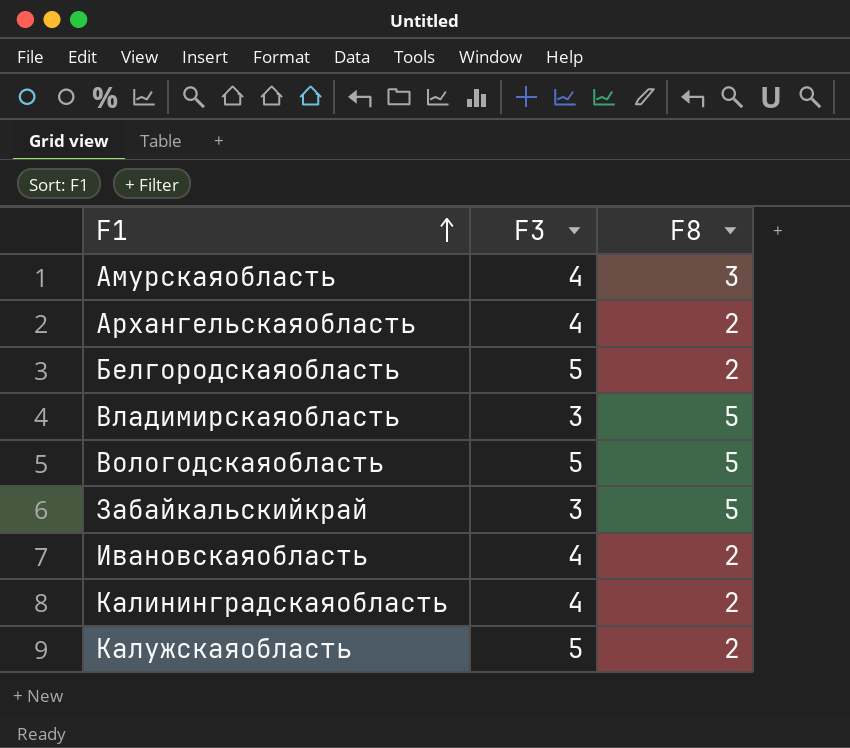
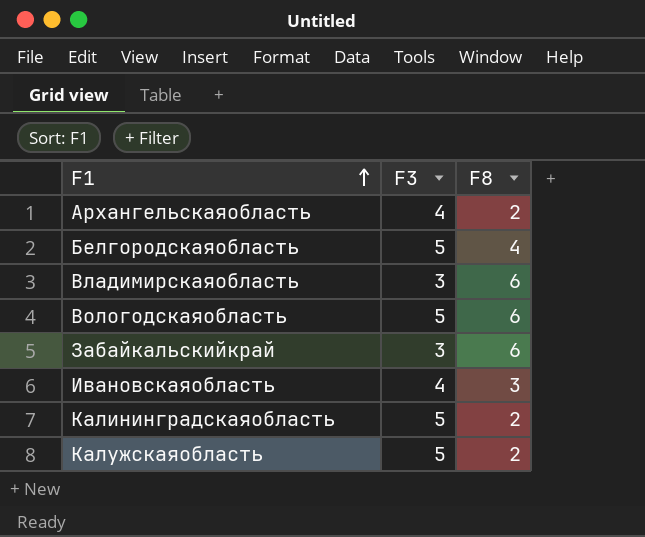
row Амурскаяобласть: 4 | 3 -> none
Белгородскаяобласть | F8: 2 -> 4
Владимирскаяобласть | F8: 5 -> 6
Вологодскаяобласть | F8: 5 -> 6
Забайкальскийкрай | F8: 5 -> 6
Ивановскаяобласть | F8: 2 -> 3
Калининградскаяобласть | F3: 4 -> 5

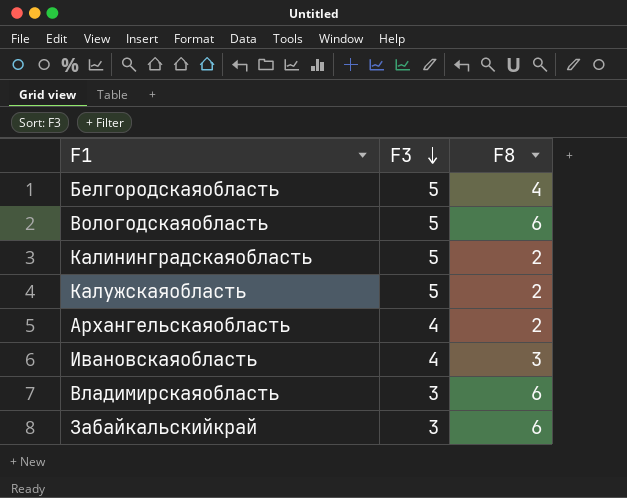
row order: F1 ascending -> F3 descending

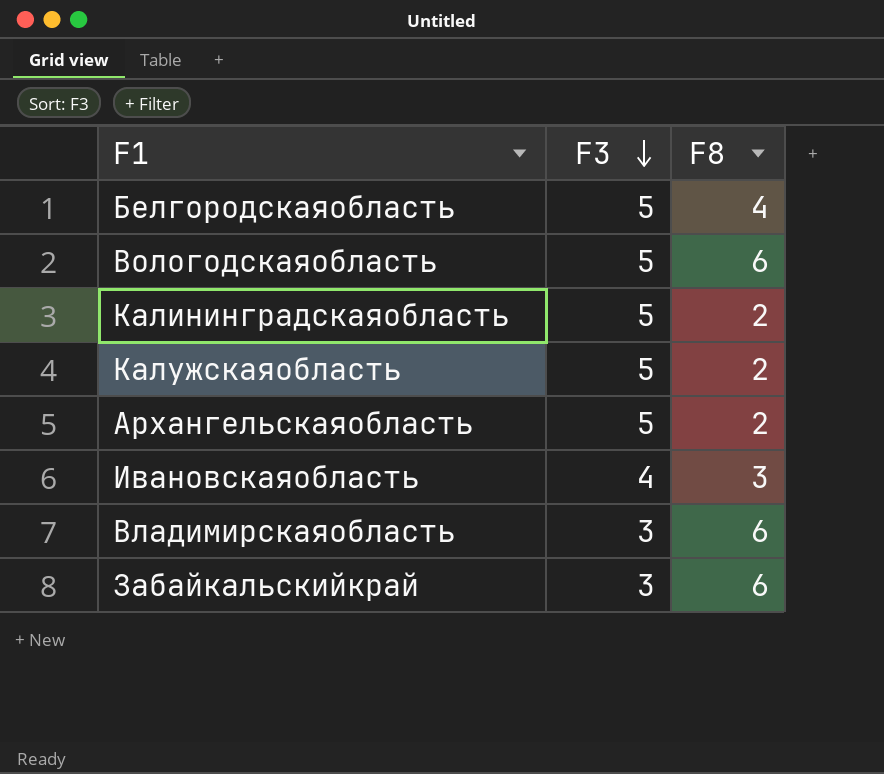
Архангельскаяобласть | F3: 4 -> 5

